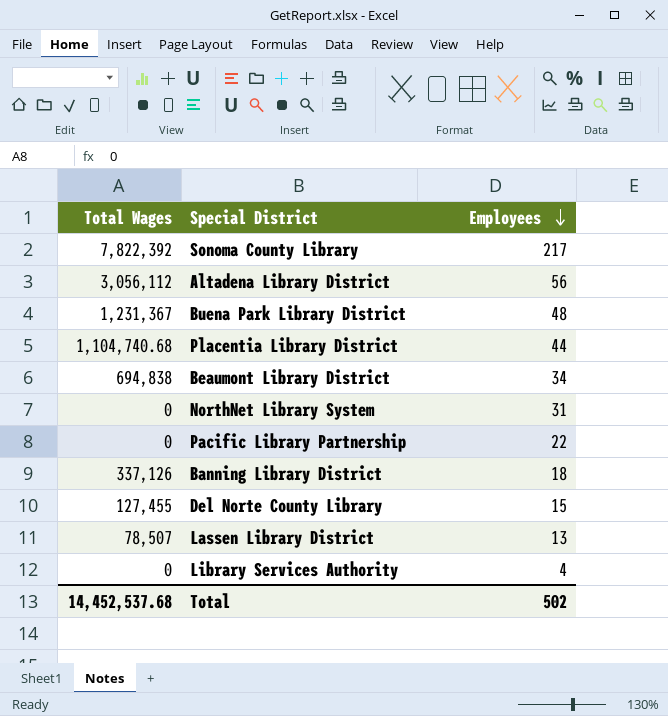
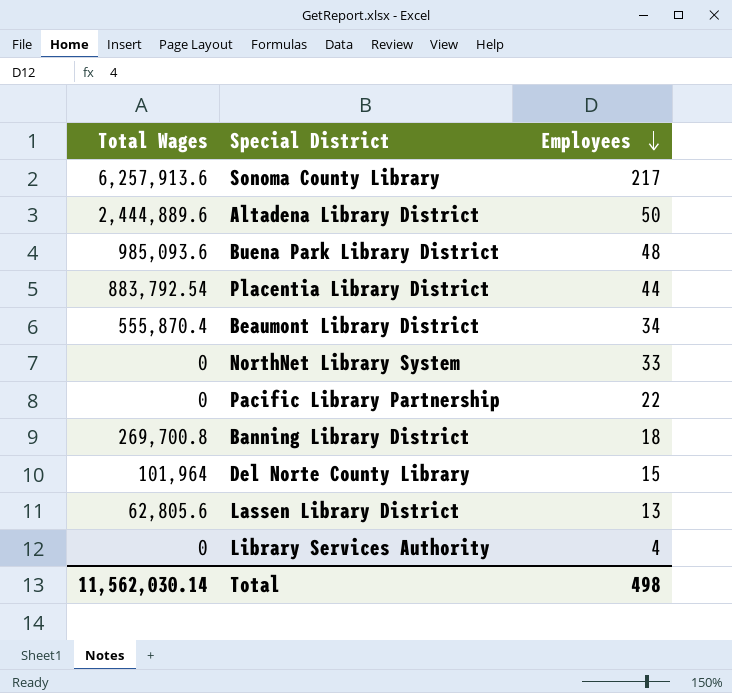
Sonoma County Library | Total Wages: 7,822,392 -> 6,257,913.6
Altadena Library District | Total Wages: 3,056,112 -> 2,444,889.6
Altadena Library District | Employees: 56 -> 50
Buena Park Library District | Total Wages: 1,231,367 -> 985,093.6
Placentia Library District | Total Wages: 1,104,740.68 -> 883,792.54
Beaumont Library District | Total Wages: 694,838 -> 555,870.4
NorthNet Library System | Employees: 31 -> 33
Banning Library District | Total Wages: 337,126 -> 269,700.8
Del Norte County Library | Total Wages: 127,455 -> 101,964
Lassen Library District | Total Wages: 78,507 -> 62,805.6
Total | Total Wages: 14,452,537.68 -> 11,562,030.14
Total | Employees: 502 -> 498

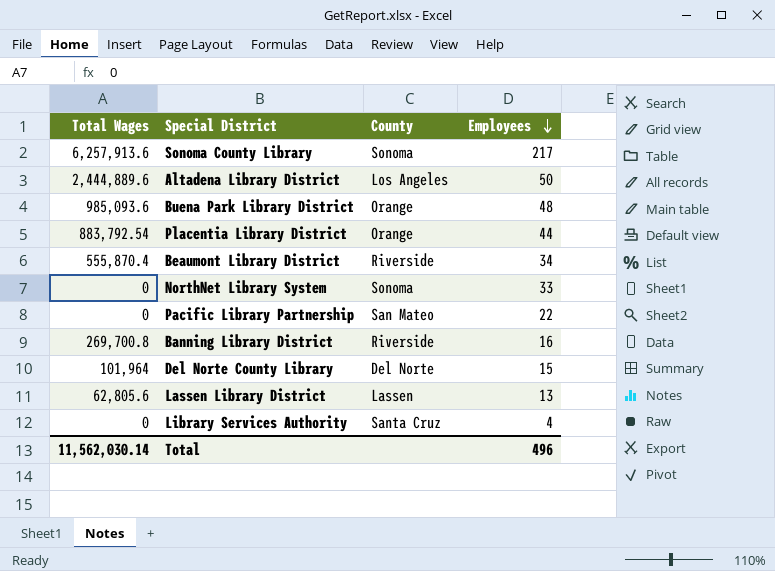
column County | position: none -> 3
Banning Library District | Employees: 18 -> 16
Total | Employees: 498 -> 496

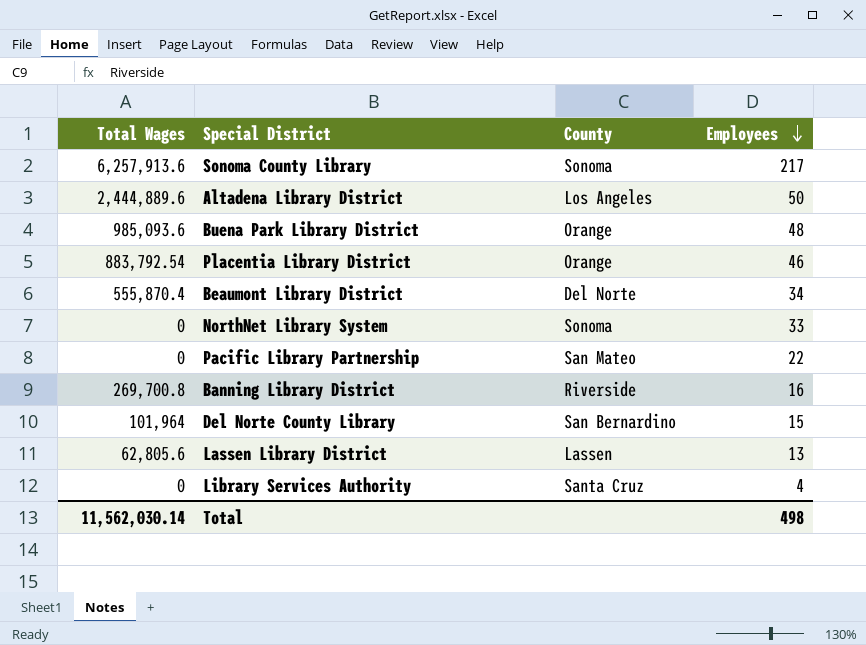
Placentia Library District | Employees: 44 -> 46
Beaumont Library District | County: Riverside -> Del Norte
Del Norte County Library | County: Del Norte -> San Bernardino
Total | Employees: 496 -> 498

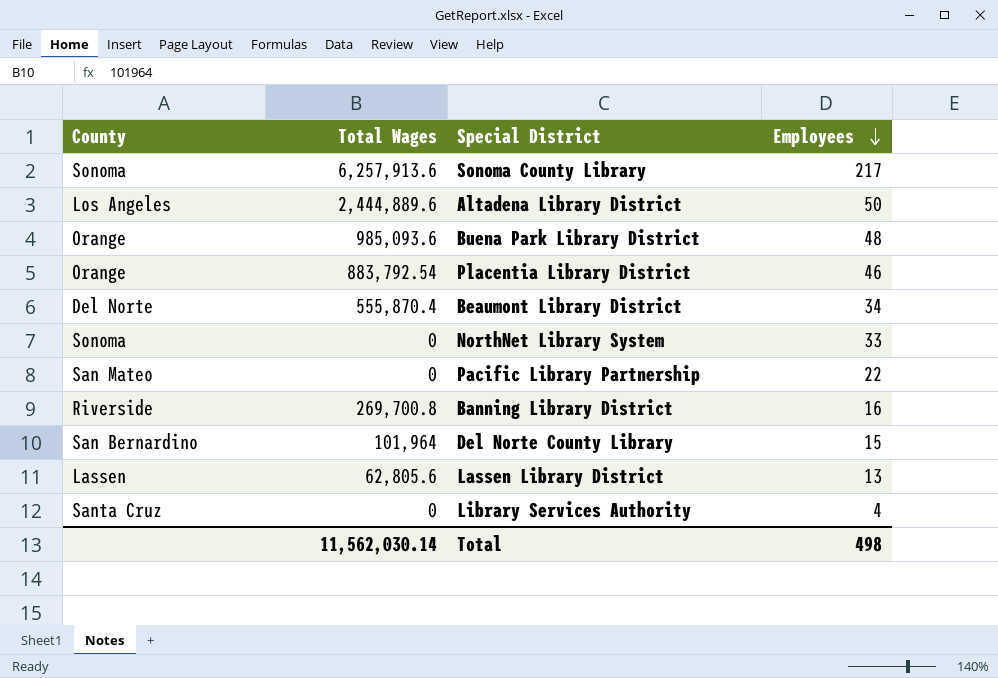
column County | position: 3 -> 1

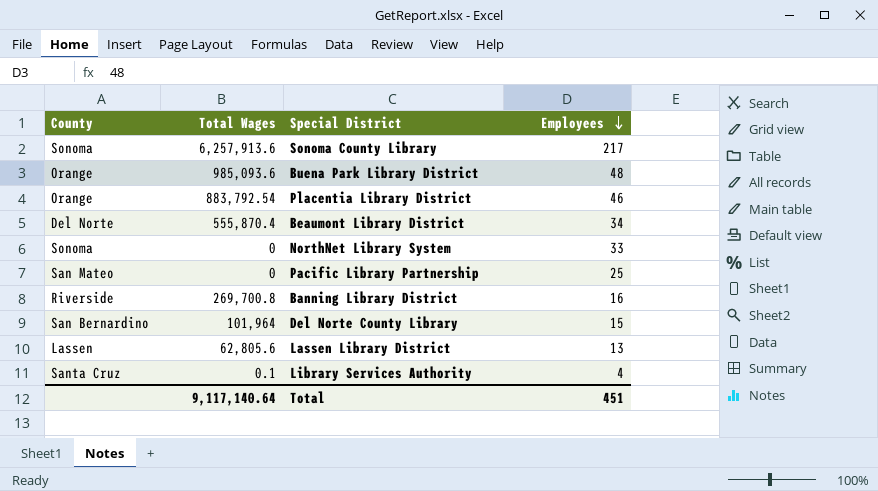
row Altadena Library District: Los Angeles | 2,444,889.6 | 50 -> none
Pacific Library Partnership | Employees: 22 -> 25
Library Services Authority | Total Wages: 0 -> 0.1
Total | Total Wages: 11,562,030.14 -> 9,117,140.64
Total | Employees: 498 -> 451

